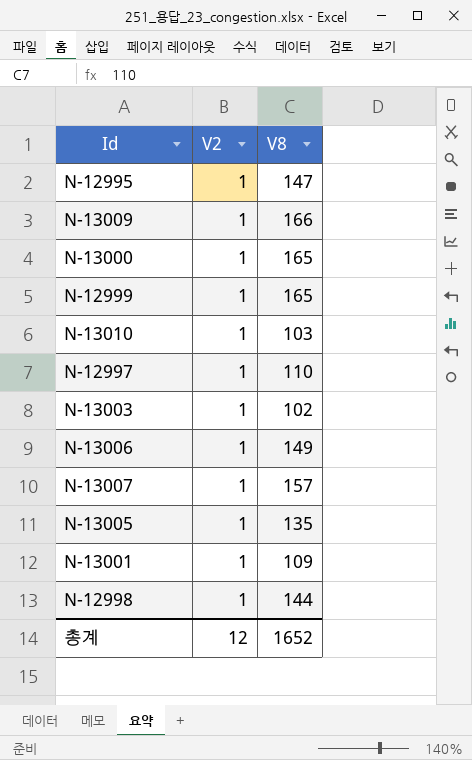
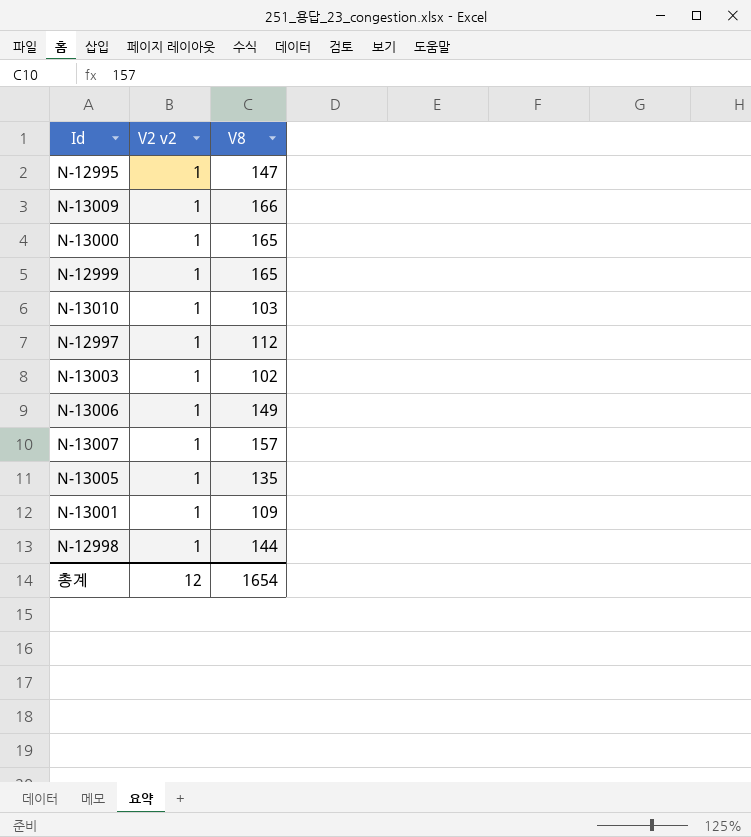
column name: V2 -> V2 v2
N-12997 | V8: 110 -> 112
총계 | V8: 1652 -> 1654

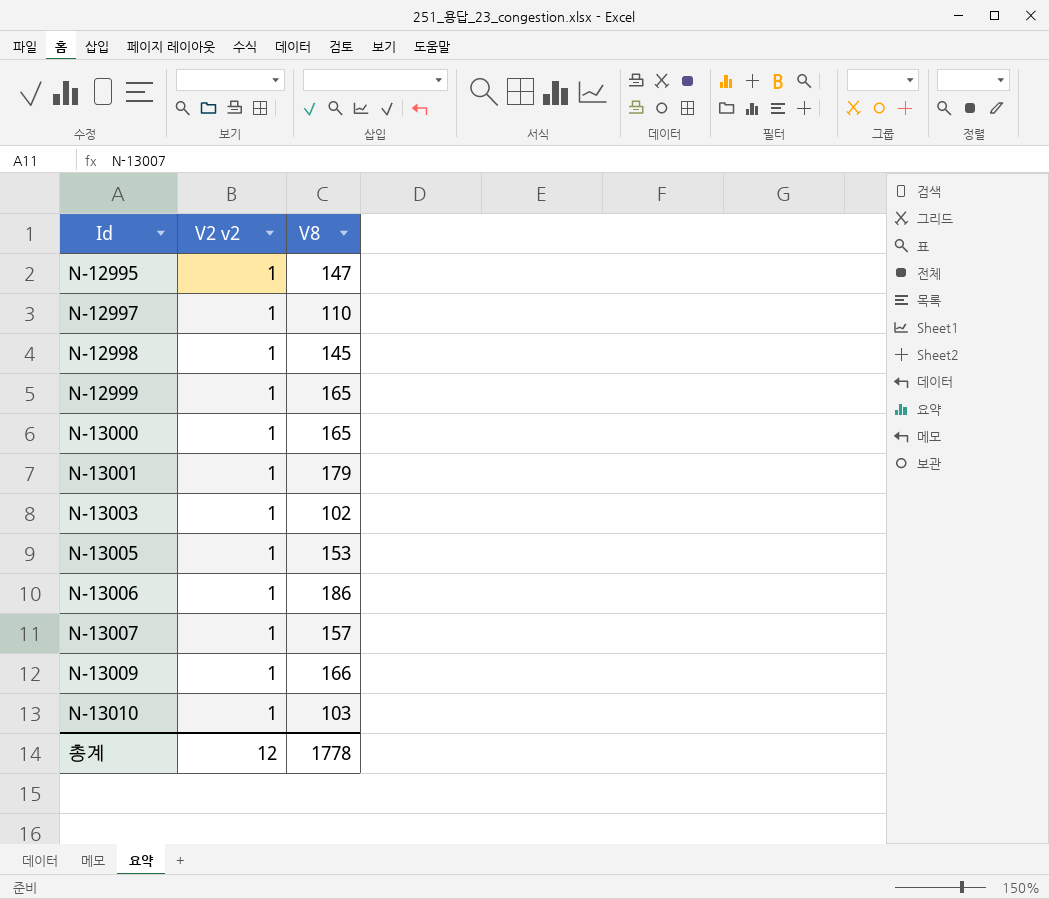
row order: none -> Id ascending
N-12997 | V8: 112 -> 110
N-12998 | V8: 144 -> 145
N-13001 | V8: 109 -> 179
N-13005 | V8: 135 -> 153
N-13006 | V8: 149 -> 186
총계 | V8: 1654 -> 1778

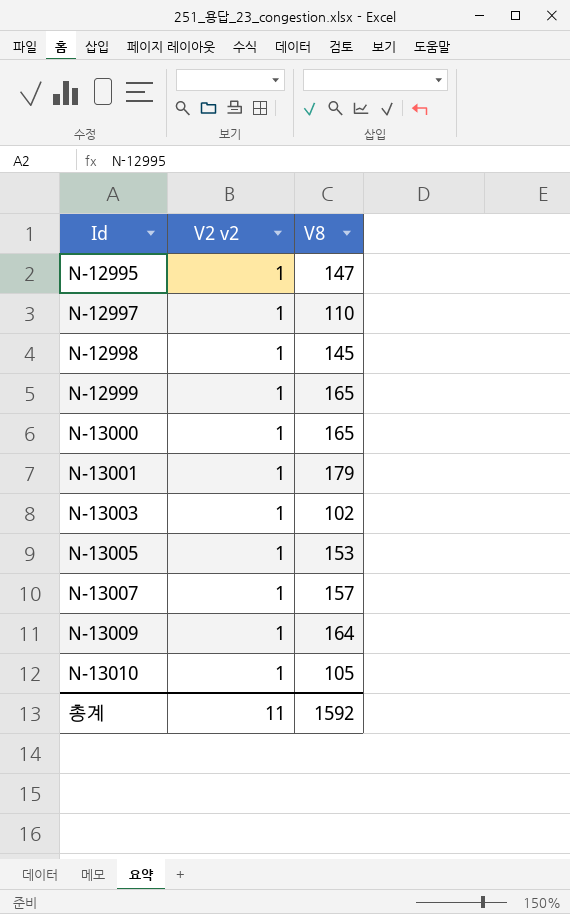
row N-13006: 1 | 186 -> none
N-13009 | V8: 166 -> 164
N-13010 | V8: 103 -> 105
총계 | V2 v2: 12 -> 11
총계 | V8: 1778 -> 1592

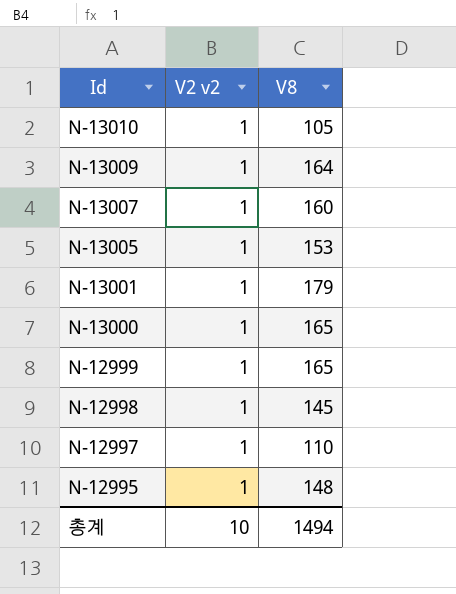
row order: Id ascending -> Id descending
row N-13003: 1 | 102 -> none
N-13007 | V8: 157 -> 160
N-12995 | V8: 147 -> 148
총계 | V2 v2: 11 -> 10
총계 | V8: 1592 -> 1494

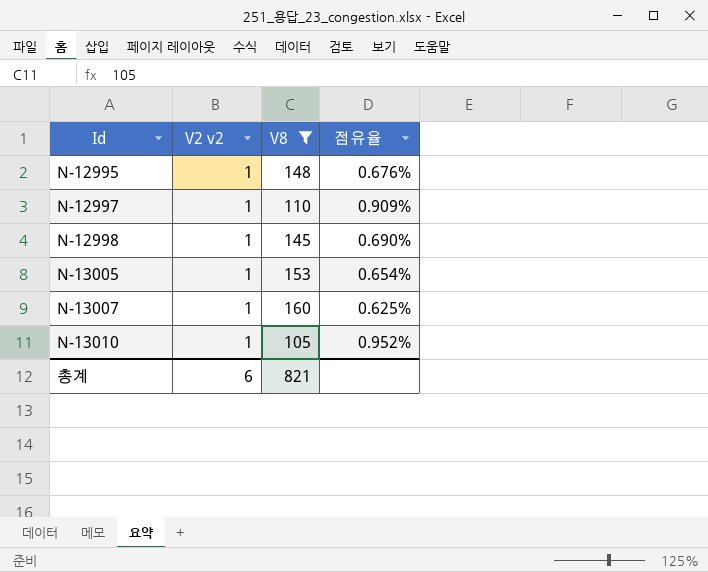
filter: none -> V8 <= 160
row order: Id descending -> Id ascending
column 점유율 | formula: none -> [V2 v2] / [V8]
총계 | V2 v2: 10 -> 6
총계 | V8: 1494 -> 821

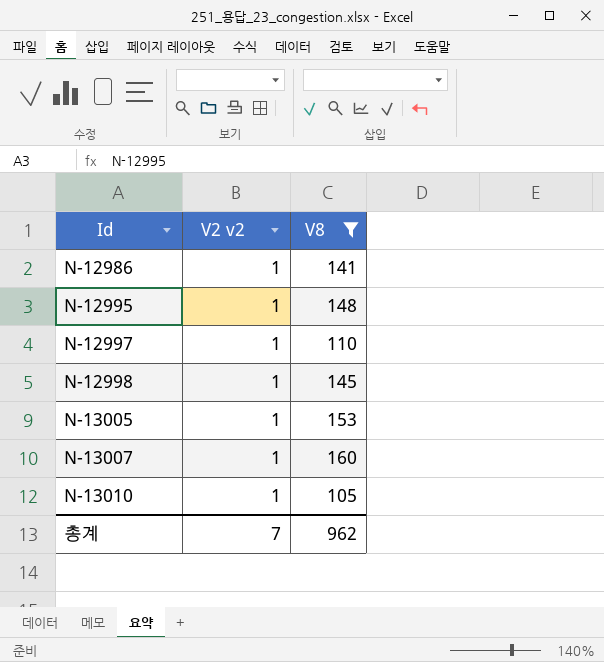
column 점유율 | formula: [V2 v2] / [V8] -> none
row N-12986: none -> 1 | 141
총계 | V2 v2: 6 -> 7
총계 | V8: 821 -> 962

